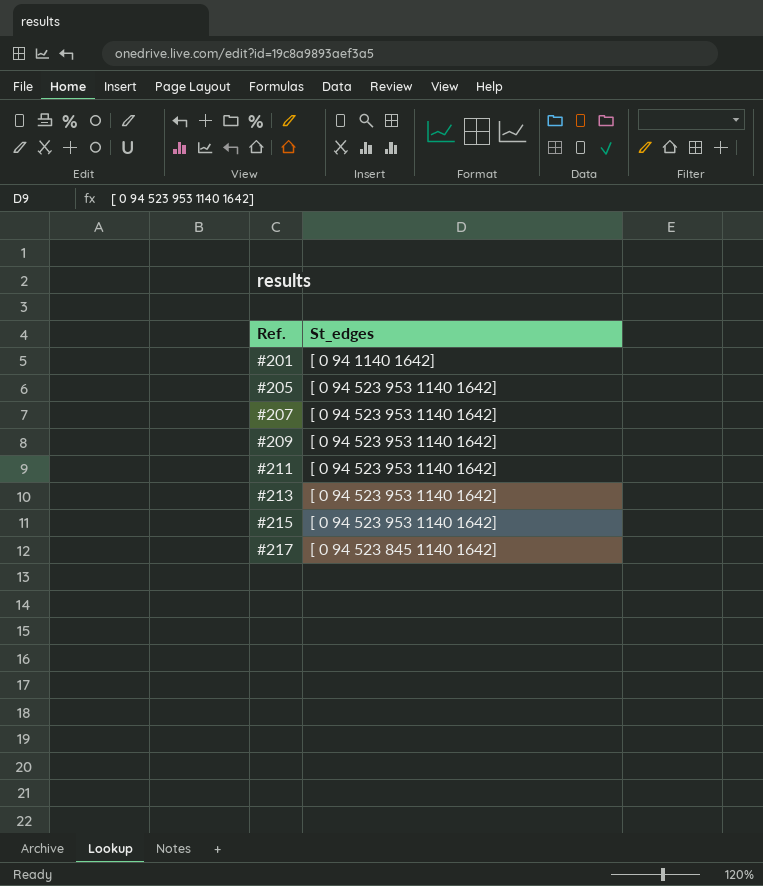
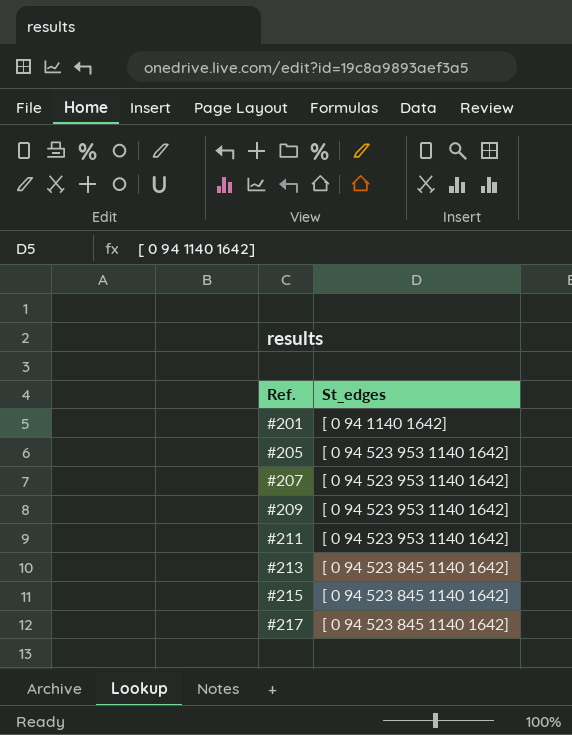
#213 | St_edges: [ 0 94 523 953 1140 1642] -> [ 0 94 523 845 1140 1642]
#215 | St_edges: [ 0 94 523 953 1140 1642] -> [ 0 94 523 845 1140 1642]

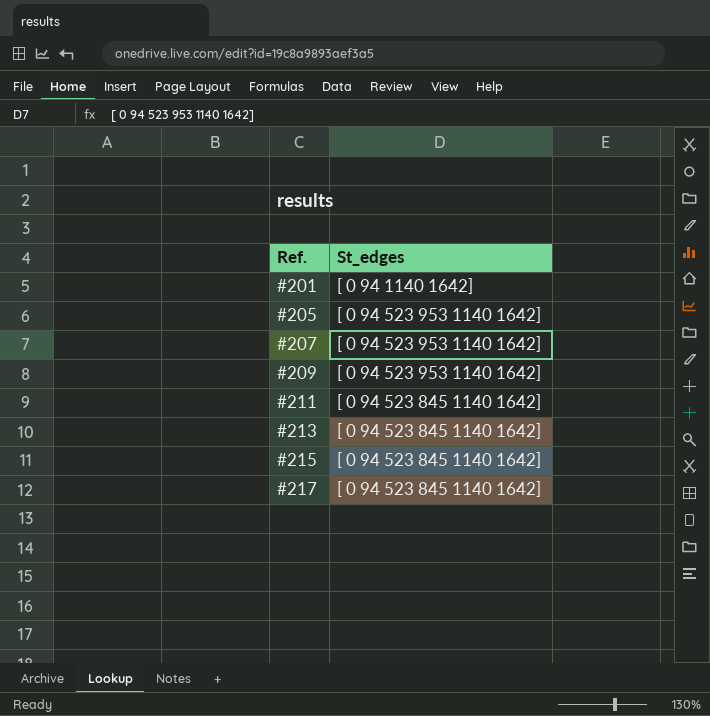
#211 | St_edges: [ 0 94 523 953 1140 1642] -> [ 0 94 523 845 1140 1642]

